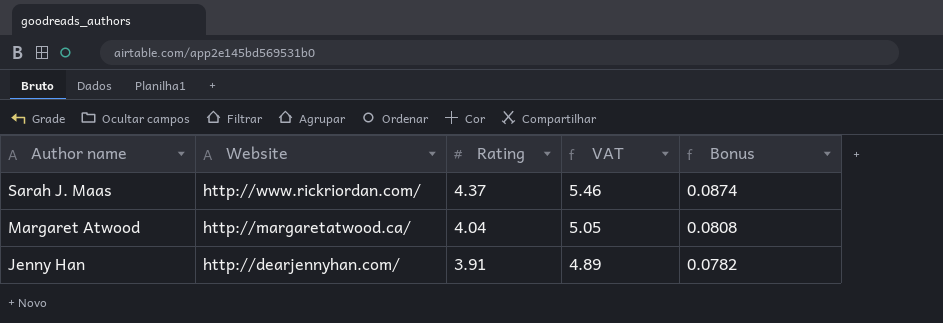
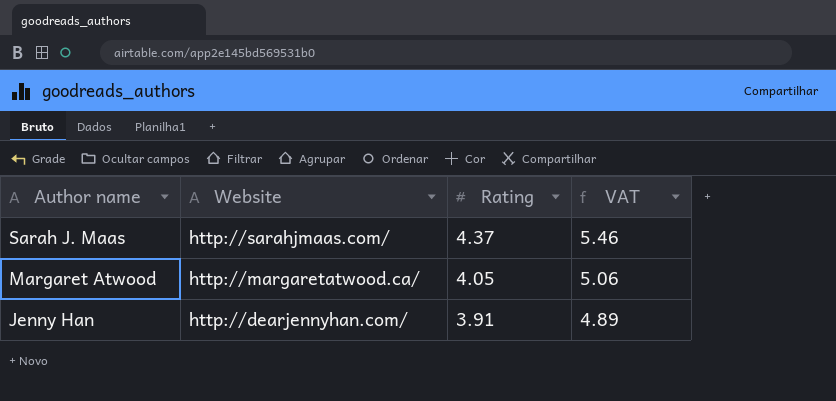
column Bonus | formula: [Rating] * 0.02 -> none
Sarah J. Maas | Website: http://www.rickriordan.com/ -> http://sarahjmaas.com/
Margaret Atwood | Rating: 4.04 -> 4.05
Margaret Atwood | VAT: 5.05 -> 5.06

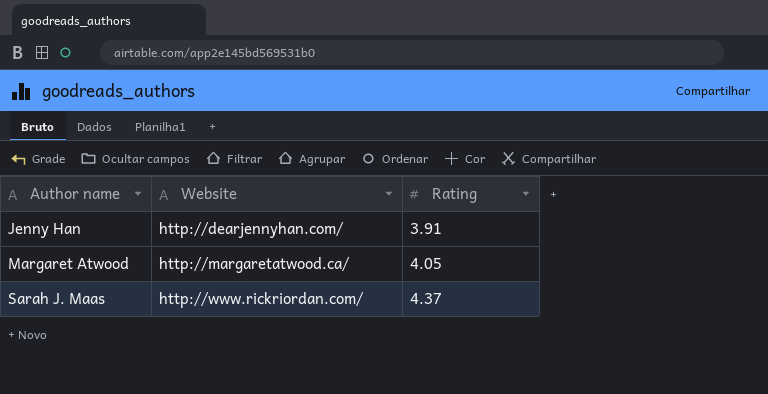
row order: Author name descending -> Author name ascending
column VAT | formula: [Rating] * 1.25 -> none
Sarah J. Maas | Website: http://sarahjmaas.com/ -> http://www.rickriordan.com/

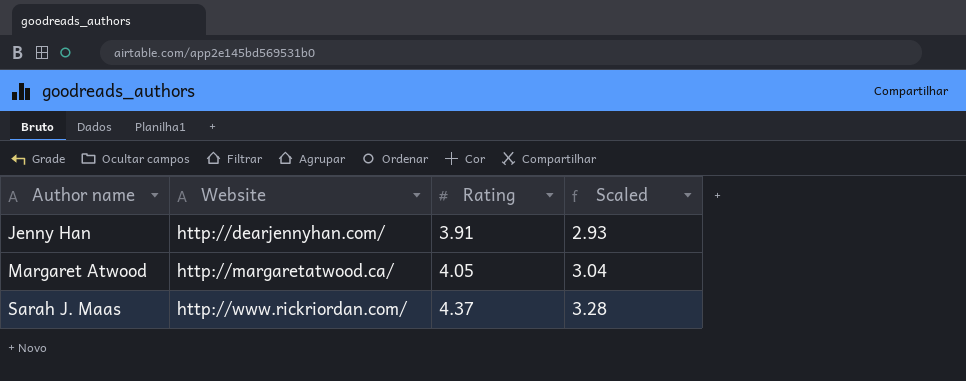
column Scaled | formula: none -> [Rating] * 0.75

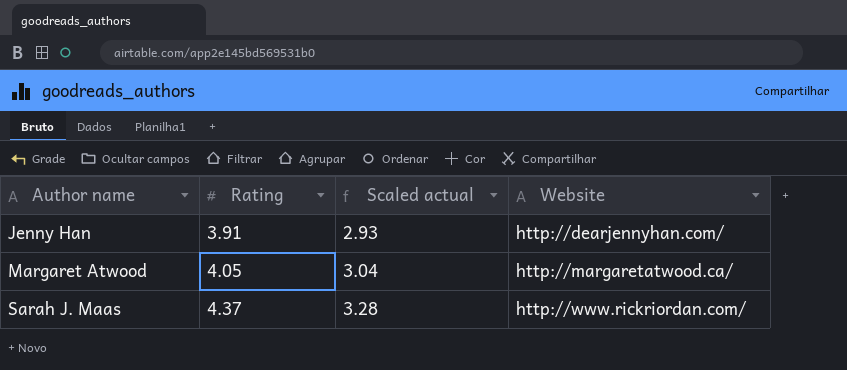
column name: Scaled -> Scaled actual
column Website | position: 2 -> 4

